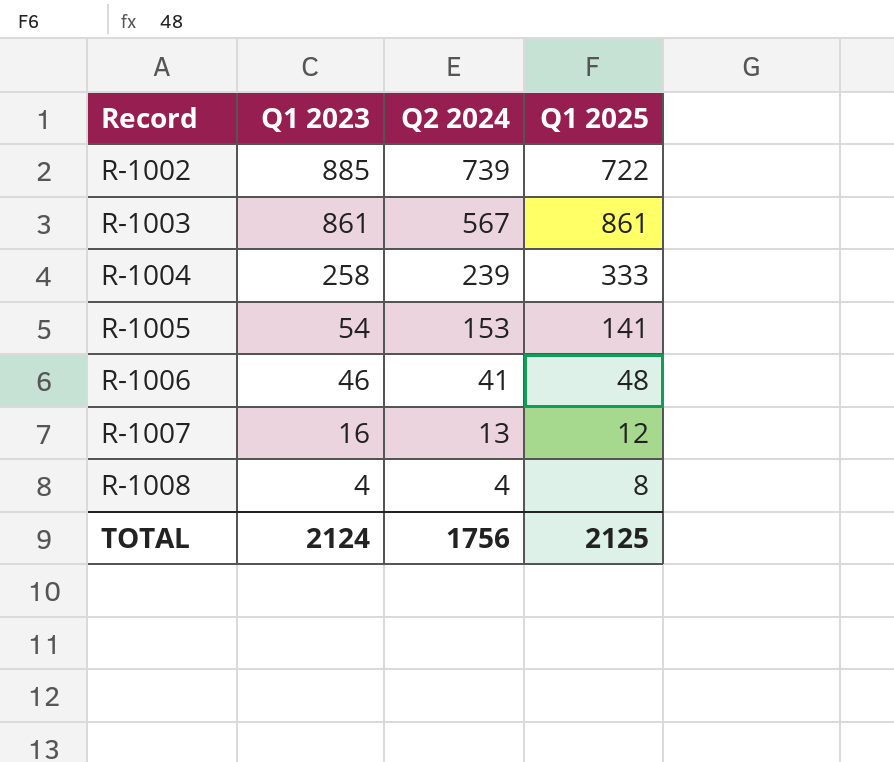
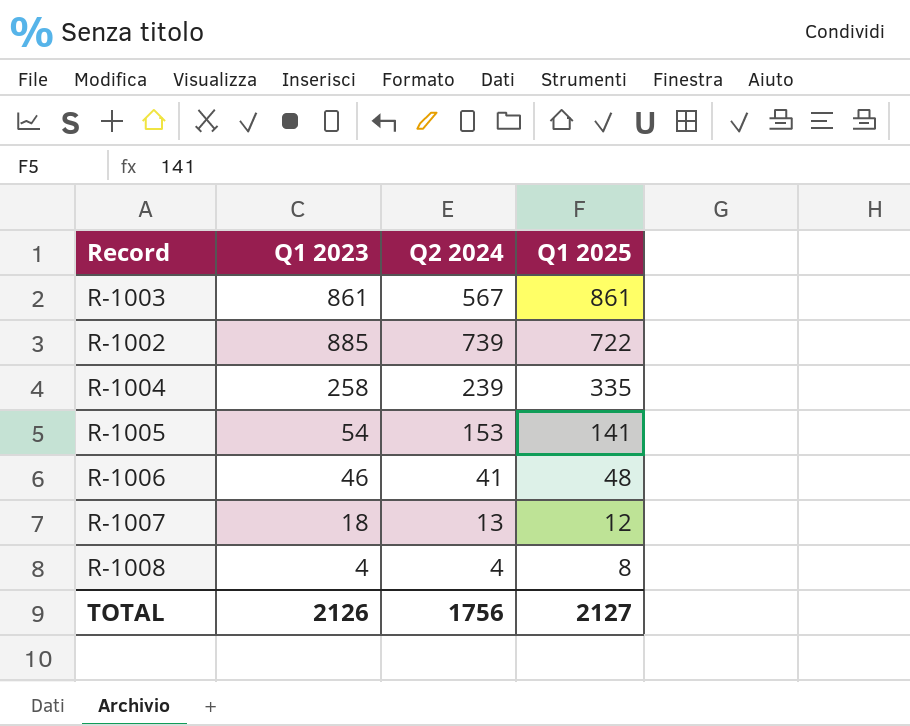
row order: Record ascending -> Q1 2025 descending
R-1004 | Q1 2025: 333 -> 335
R-1007 | Q1 2023: 16 -> 18
TOTAL | Q1 2023: 2124 -> 2126
TOTAL | Q1 2025: 2125 -> 2127

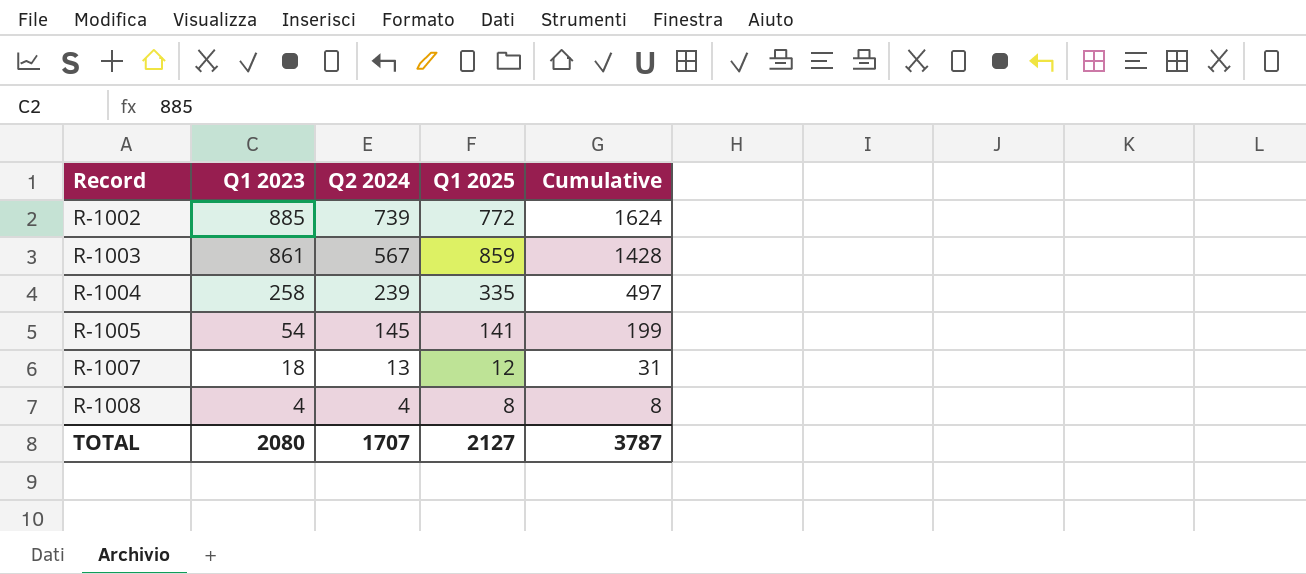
row order: Q1 2025 descending -> Record ascending
column Cumulative | formula: none -> [Q1 2023] + [Q2 2024]
row R-1006: 46 | 41 | 48 -> none
R-1002 | Q1 2025: 722 -> 772
R-1003 | Q1 2025: 861 -> 859
R-1005 | Q2 2024: 153 -> 145
TOTAL | Q1 2023: 2126 -> 2080
TOTAL | Q2 2024: 1756 -> 1707

